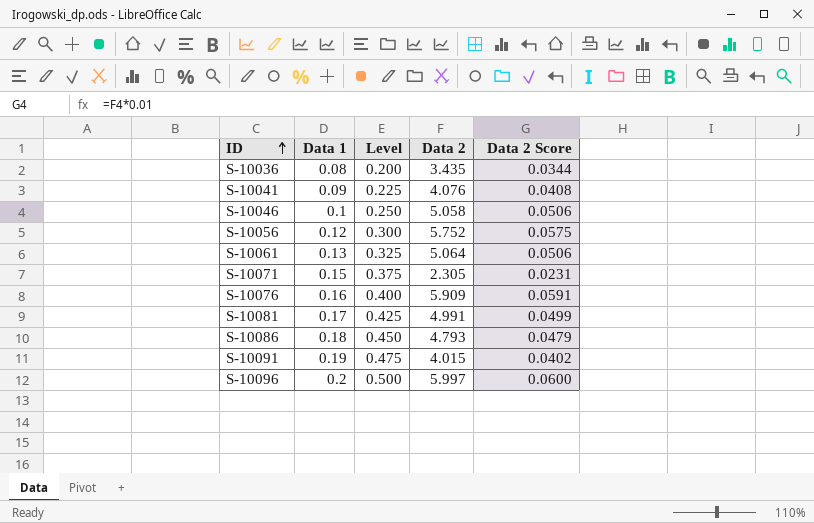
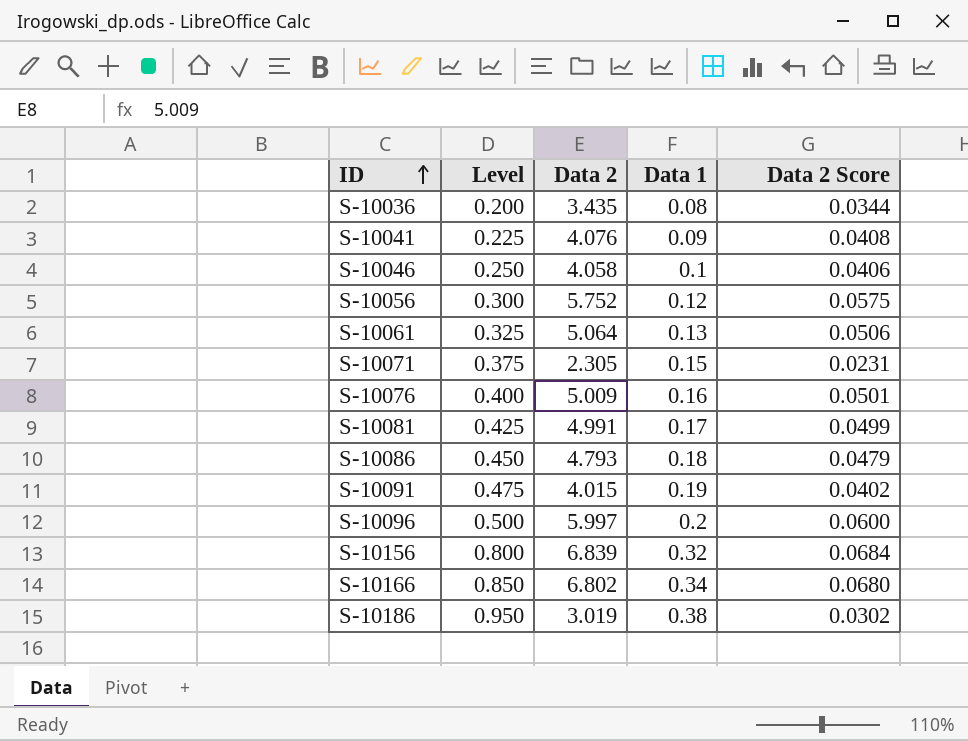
column Data 1 | position: 2 -> 4
S-10046 | Data 2: 5.058 -> 4.058
S-10046 | Data 2 Score: 0.0506 -> 0.0406
S-10076 | Data 2: 5.909 -> 5.009
S-10076 | Data 2 Score: 0.0591 -> 0.0501
row S-10156: none -> 0.800 | 6.839 | 0.32 | 0.0684
row S-10166: none -> 0.850 | 6.802 | 0.34 | 0.0680
row S-10186: none -> 0.950 | 3.019 | 0.38 | 0.0302

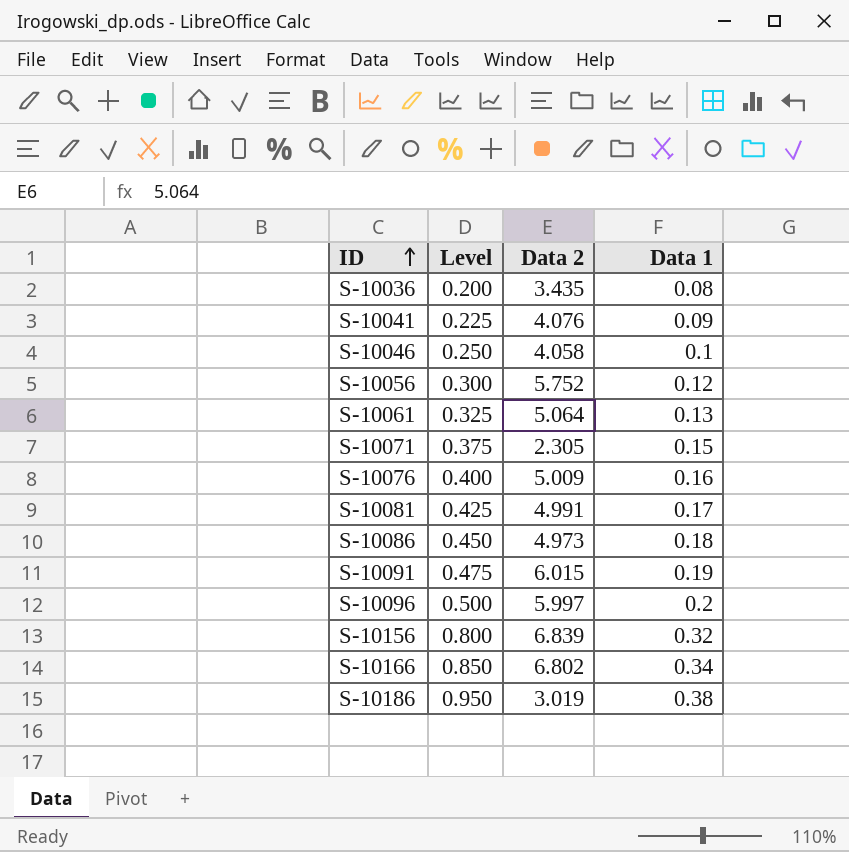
column Data 2 Score | formula: [Data 2] * 0.01 -> none
S-10086 | Data 2: 4.793 -> 4.973
S-10091 | Data 2: 4.015 -> 6.015

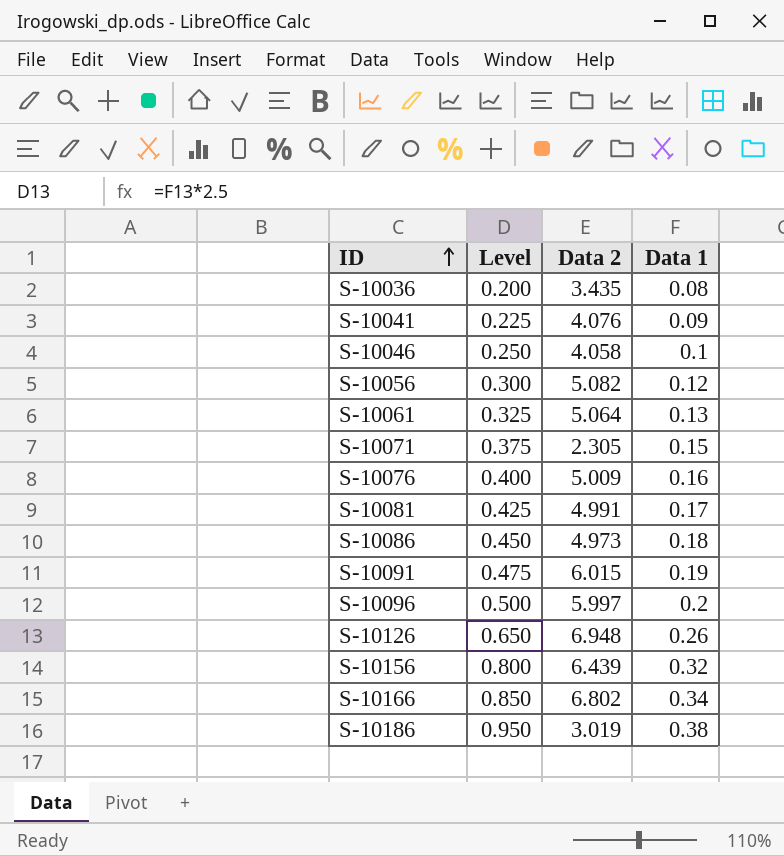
S-10056 | Data 2: 5.752 -> 5.082
row S-10126: none -> 0.650 | 6.948 | 0.26
S-10156 | Data 2: 6.839 -> 6.439

